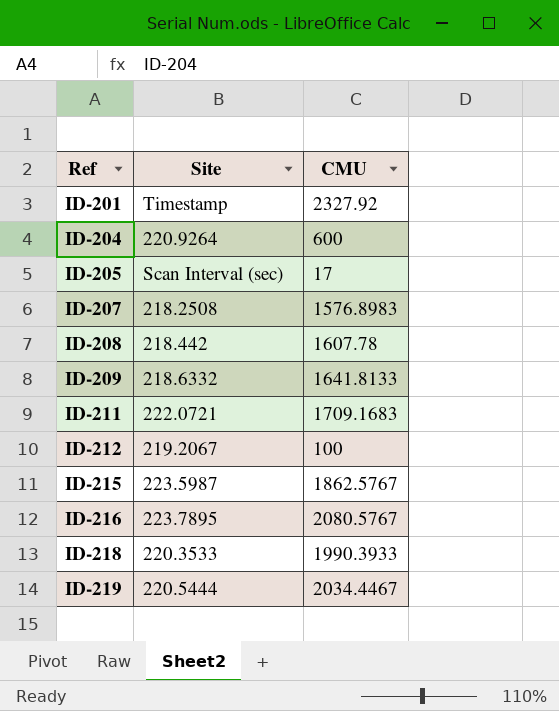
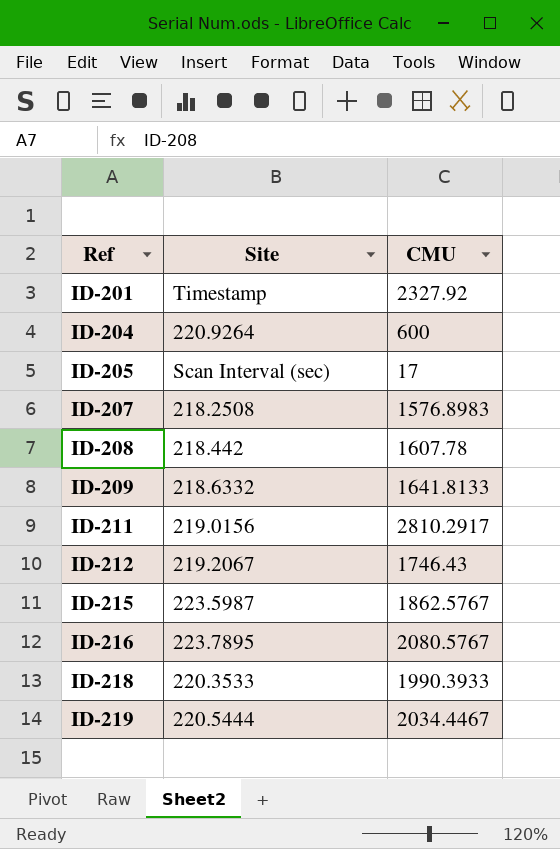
ID-211 | Site: 222.0721 -> 219.0156
ID-211 | CMU: 1709.1683 -> 2810.2917
ID-212 | CMU: 100 -> 1746.43

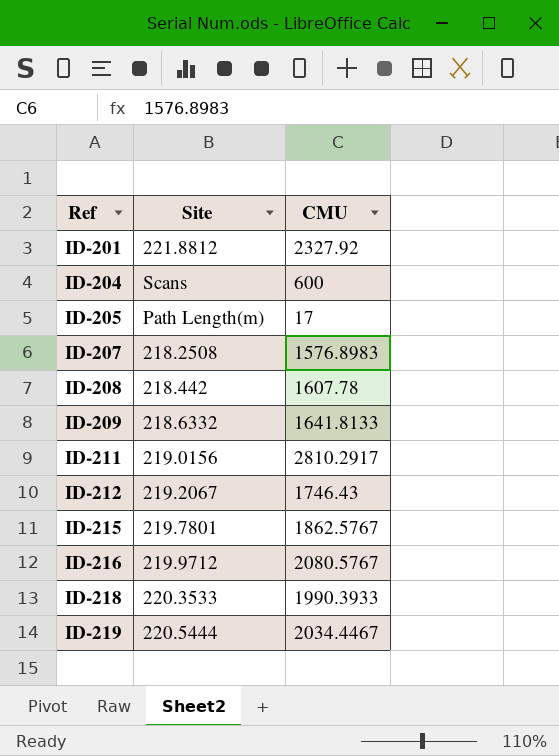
ID-201 | Site: Timestamp -> 221.8812
ID-204 | Site: 220.9264 -> Scans
ID-205 | Site: Scan Interval (sec) -> Path Length(m)
ID-215 | Site: 223.5987 -> 219.7801
ID-216 | Site: 223.7895 -> 219.9712

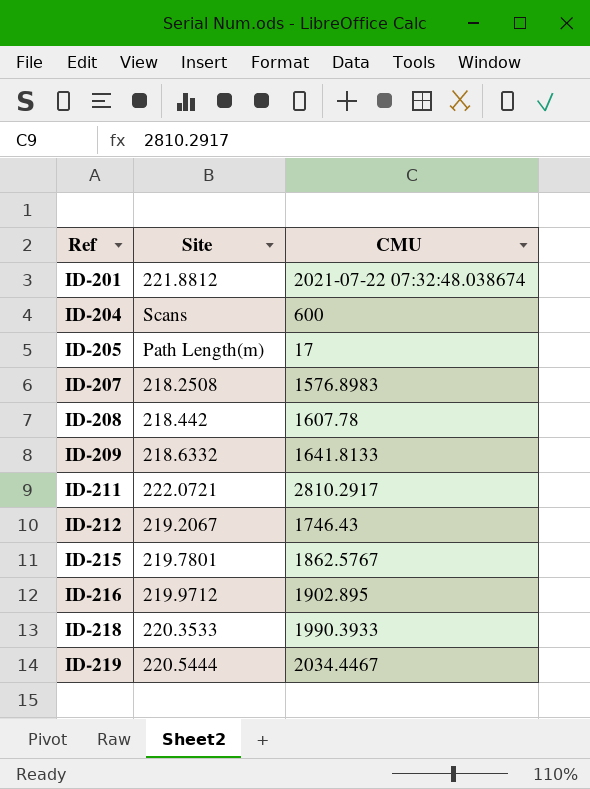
ID-201 | CMU: 2327.92 -> 2021-07-22 07:32:48.038674
ID-211 | Site: 219.0156 -> 222.0721
ID-216 | CMU: 2080.5767 -> 1902.895

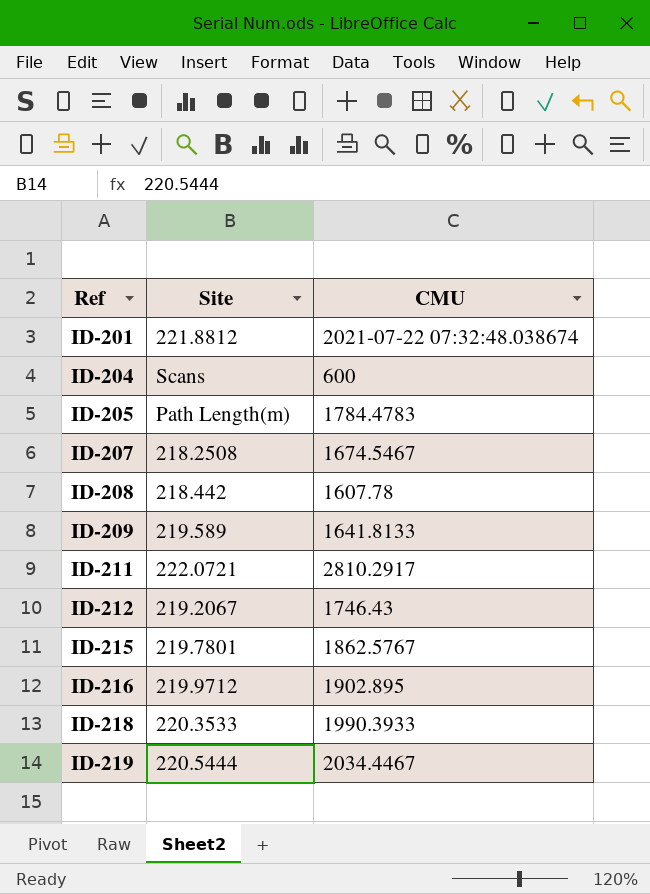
ID-205 | CMU: 17 -> 1784.4783
ID-207 | CMU: 1576.8983 -> 1674.5467
ID-209 | Site: 218.6332 -> 219.589

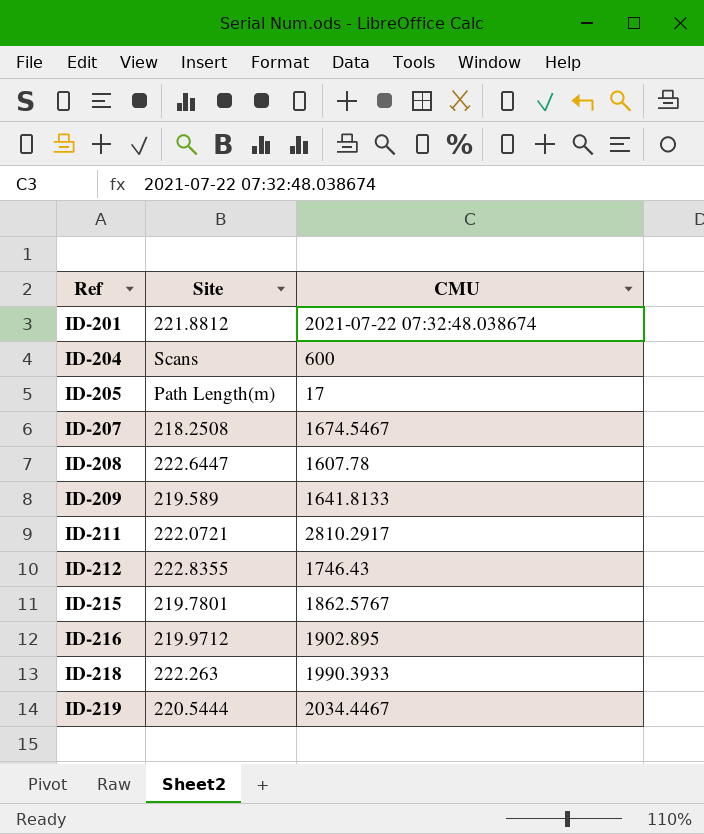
ID-205 | CMU: 1784.4783 -> 17
ID-208 | Site: 218.442 -> 222.6447
ID-212 | Site: 219.2067 -> 222.8355
ID-218 | Site: 220.3533 -> 222.263

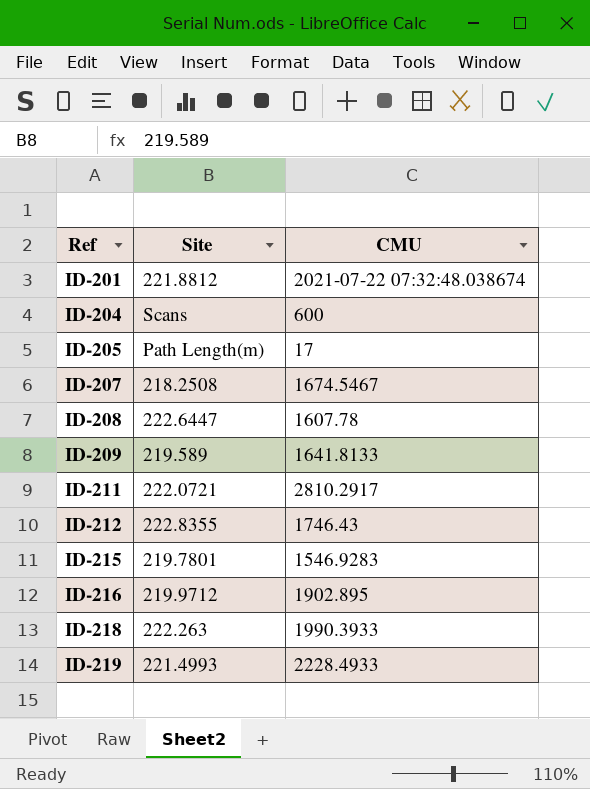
ID-215 | CMU: 1862.5767 -> 1546.9283
ID-219 | Site: 220.5444 -> 221.4993
ID-219 | CMU: 2034.4467 -> 2228.4933

